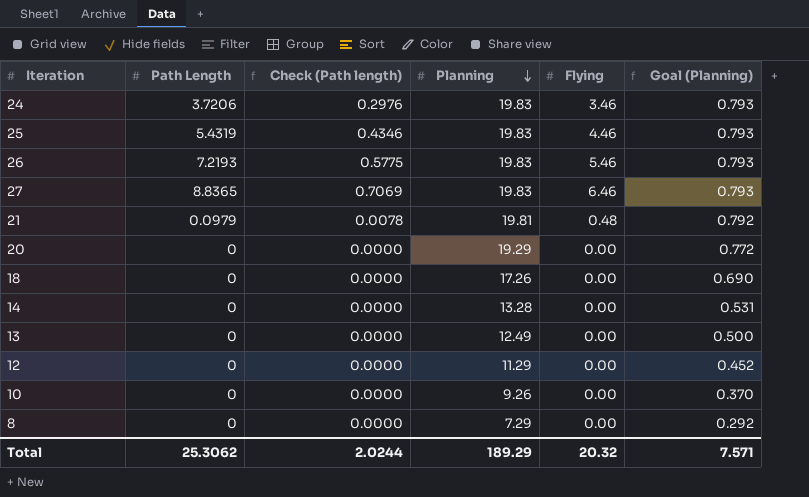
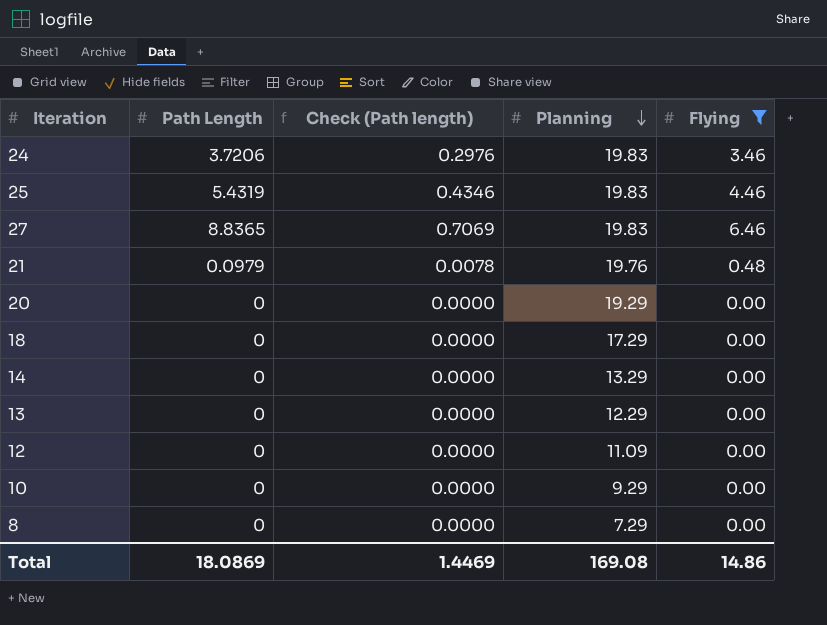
filter: none -> Flying != 5.46
column Goal (Planning) | formula: [Planning] * 0.04 -> none
21 | Planning: 19.81 -> 19.76
18 | Planning: 17.26 -> 17.29
14 | Planning: 13.28 -> 13.29
13 | Planning: 12.49 -> 12.29
12 | Planning: 11.29 -> 11.09
10 | Planning: 9.26 -> 9.29
Total | Path Length: 25.3062 -> 18.0869
Total | Check (Path length): 2.0244 -> 1.4469
Total | Planning: 189.29 -> 169.08
Total | Flying: 20.32 -> 14.86

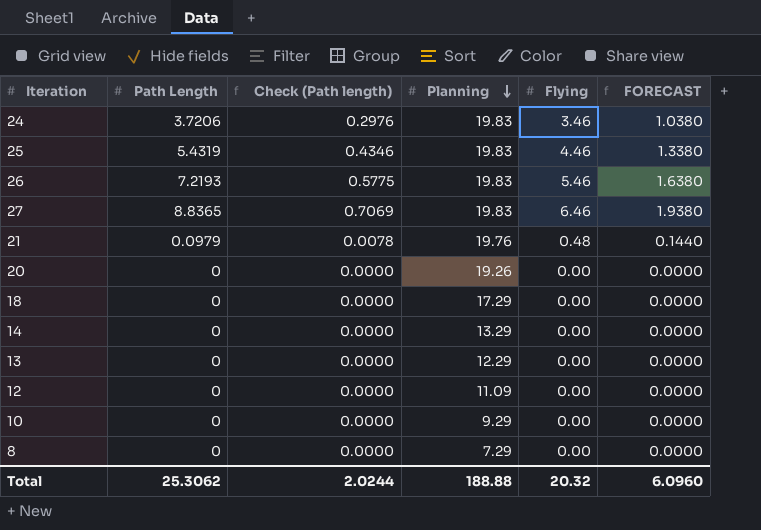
filter: Flying != 5.46 -> none
column FORECAST | formula: none -> [Flying] * 0.3
20 | Planning: 19.29 -> 19.26
Total | Path Length: 18.0869 -> 25.3062
Total | Check (Path length): 1.4469 -> 2.0244
Total | Planning: 169.08 -> 188.88
Total | Flying: 14.86 -> 20.32

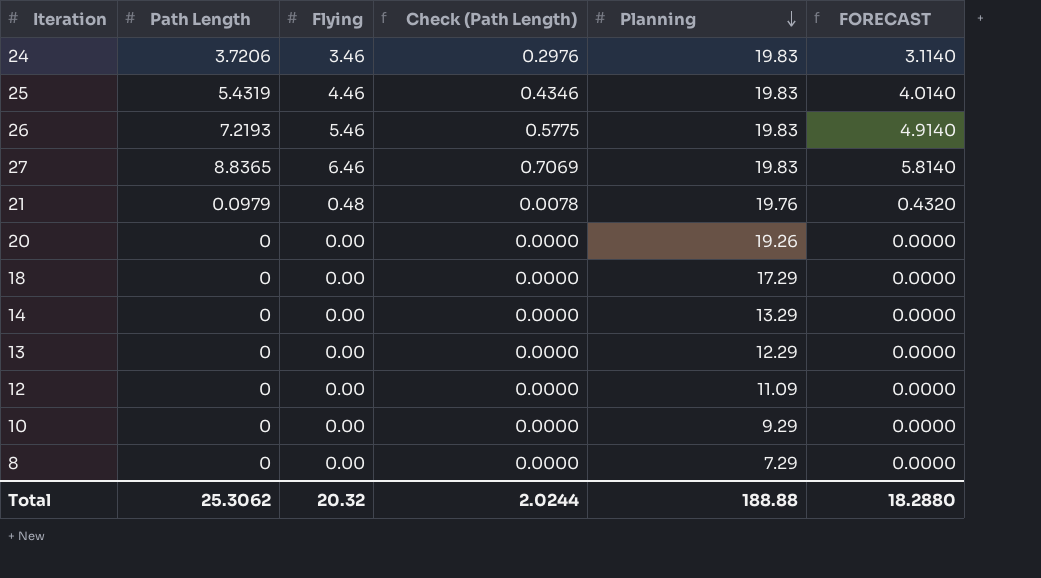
column Flying | position: 5 -> 3
column name: Check (Path length) -> Check (Path Length)
column FORECAST | formula: [Flying] * 0.3 -> [Flying] * 0.9
Total | FORECAST: 6.0960 -> 18.2880

